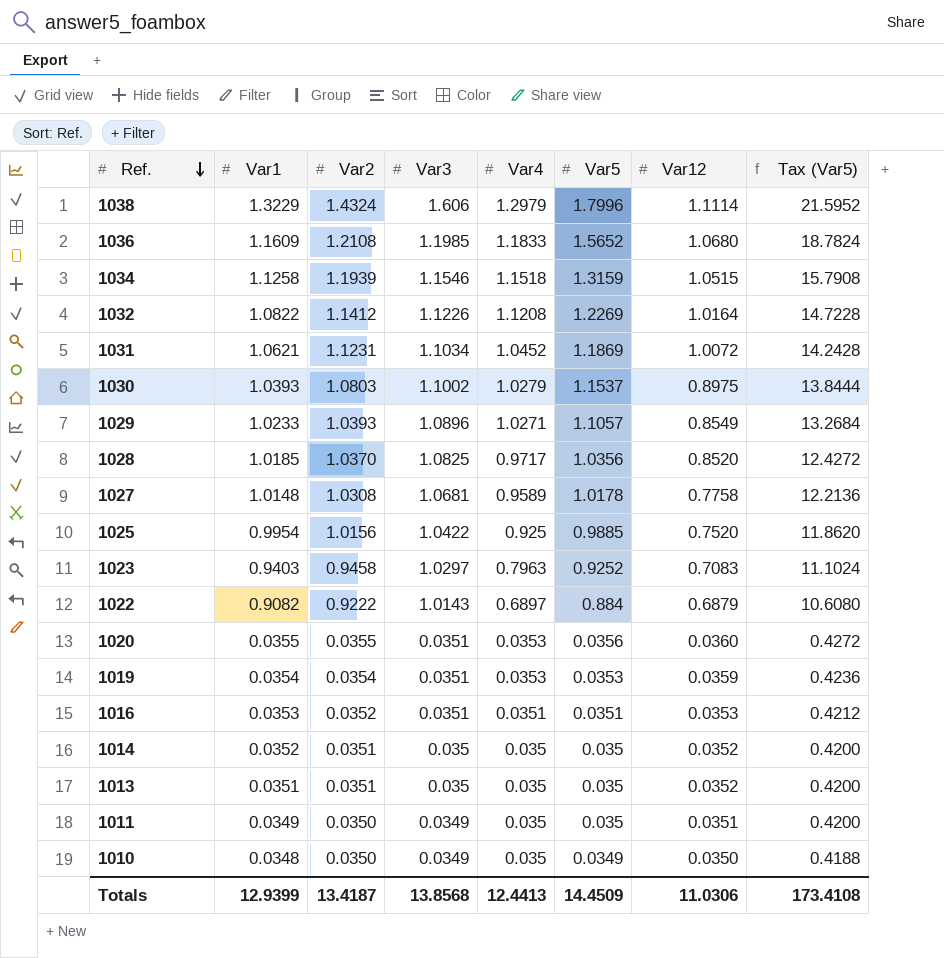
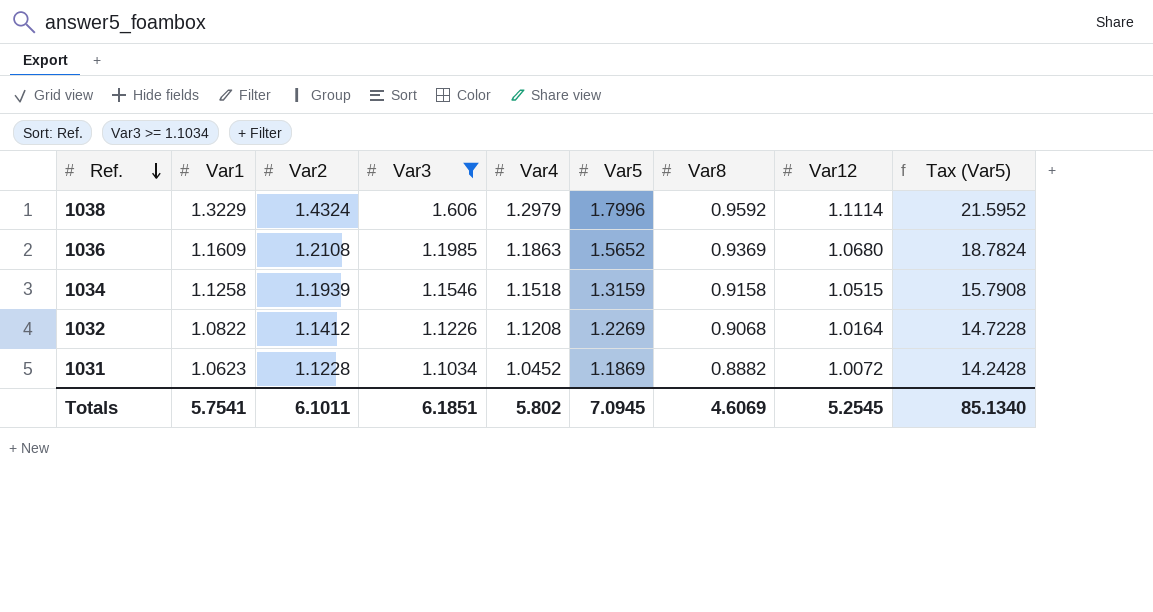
filter: none -> Var3 >= 1.1034
column Var8 | position: none -> 7
1036 | Var4: 1.1833 -> 1.1863
1031 | Var1: 1.0621 -> 1.0623
1031 | Var2: 1.1231 -> 1.1228
Totals | Var1: 12.9399 -> 5.7541
Totals | Var2: 13.4187 -> 6.1011
Totals | Var3: 13.8568 -> 6.1851
Totals | Var4: 12.4413 -> 5.802
Totals | Var5: 14.4509 -> 7.0945
Totals | Var12: 11.0306 -> 5.2545
Totals | Tax (Var5): 173.4108 -> 85.1340

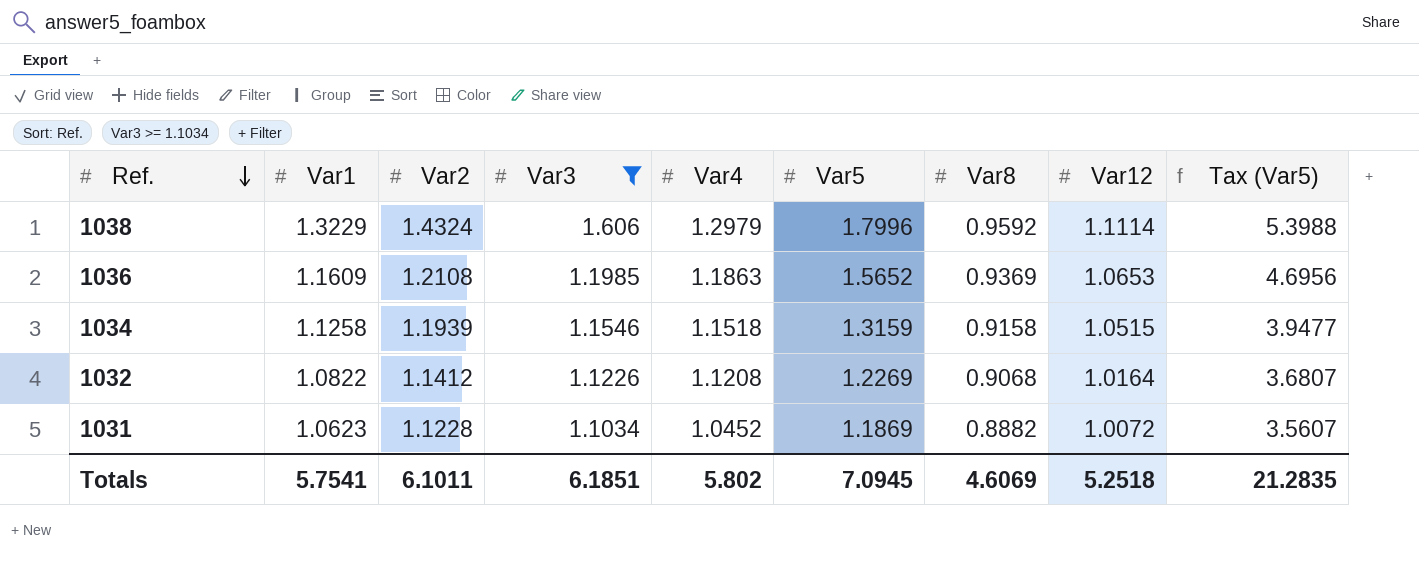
column Tax (Var5) | formula: [Var5] * 12 -> [Var5] * 3
1036 | Var12: 1.0680 -> 1.0653
Totals | Var12: 5.2545 -> 5.2518
Totals | Tax (Var5): 85.1340 -> 21.2835

